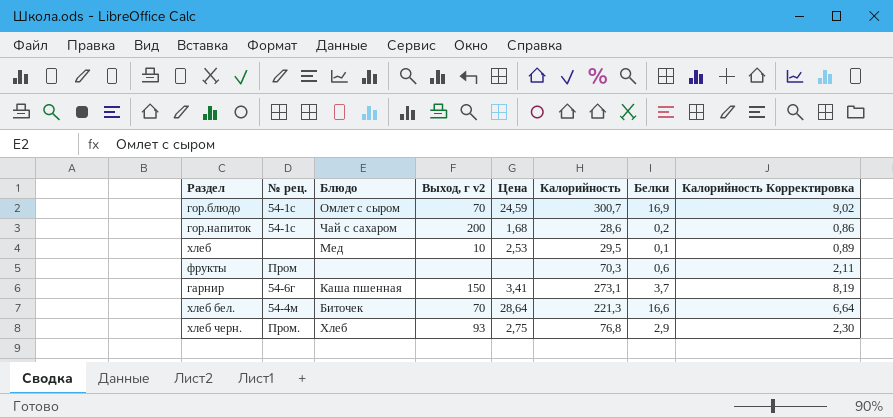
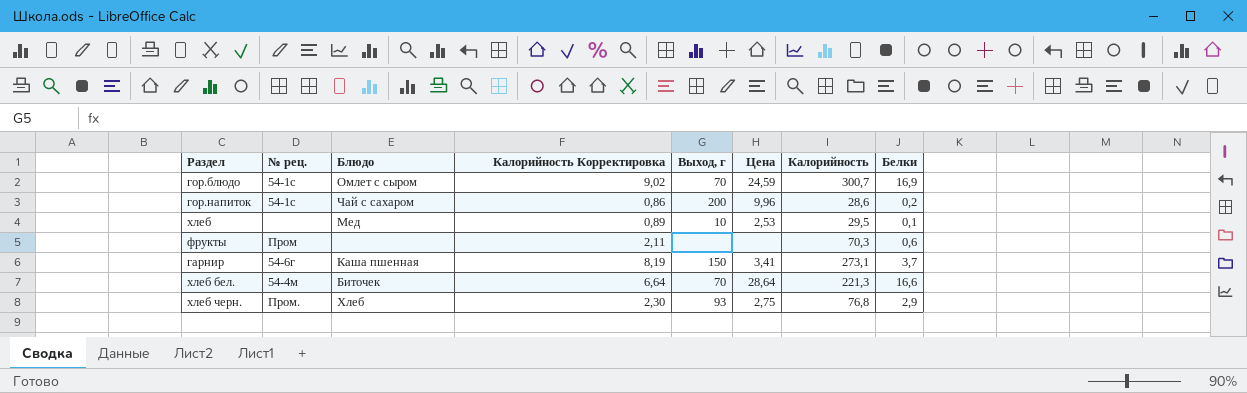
column Калорийность Корректировка | position: 8 -> 4
column name: Выход, г v2 -> Выход, г
гор.напиток | Цена: 1,68 -> 9,96

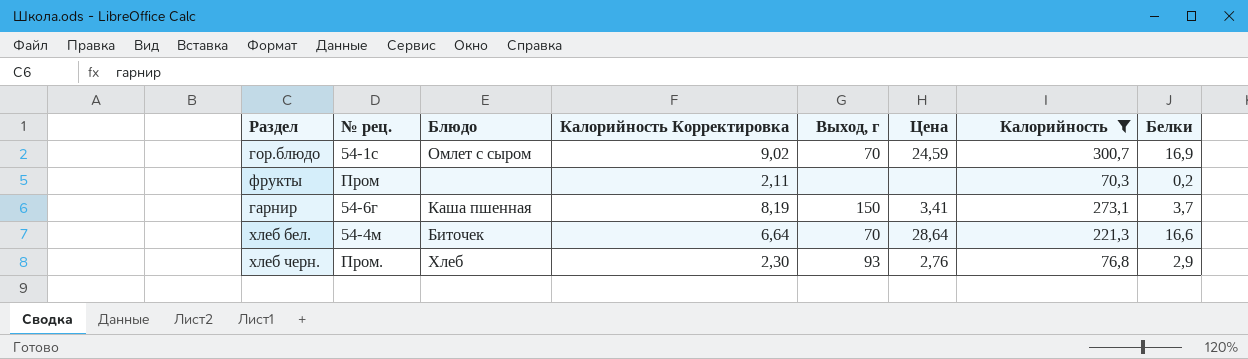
filter: none -> Калорийность >= 70,3
фрукты | Белки: 0,6 -> 0,2
хлеб черн. | Цена: 2,75 -> 2,76

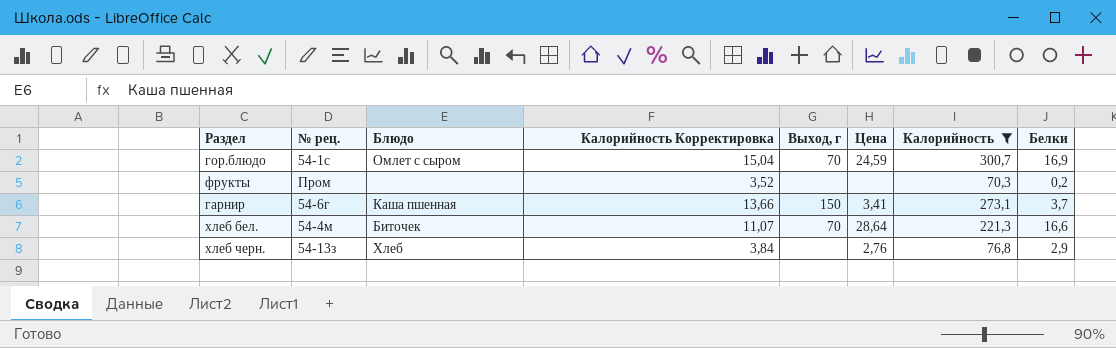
column Калорийность Корректировка | formula: [Калорийность] * 0,03 -> [Калорийность] * 0,05
хлеб черн. | № рец.: Пром. -> 54-13з
хлеб черн. | Выход, г: 93 -> none

